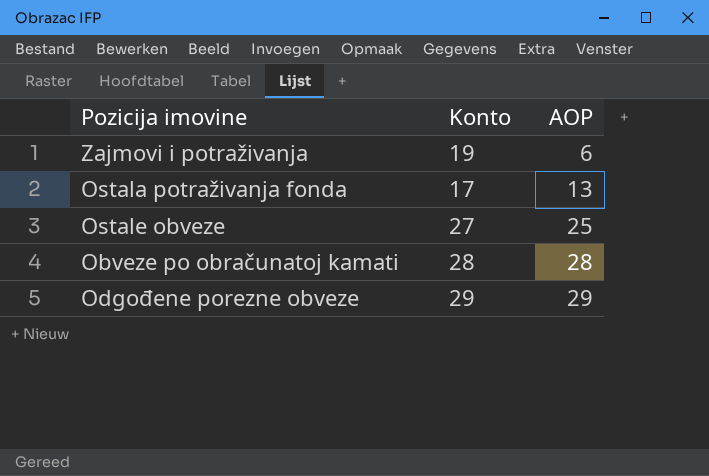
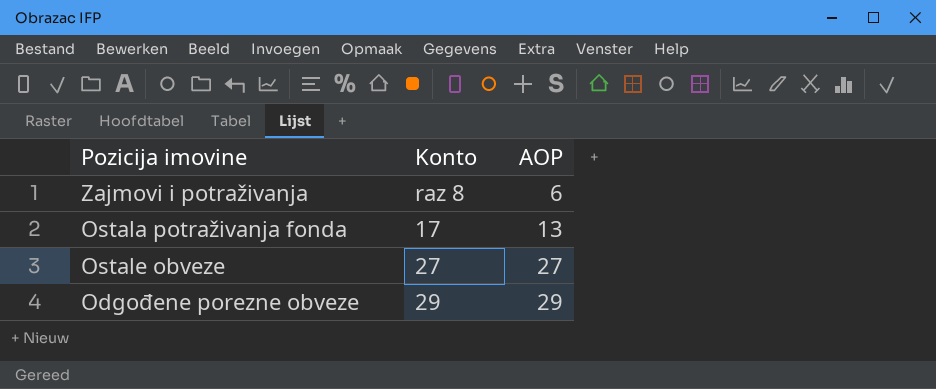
row Obveze po obračunatoj kamati: 28 | 28 -> none
Zajmovi i potraživanja | Konto: 19 -> raz 8
Ostale obveze | AOP: 25 -> 27

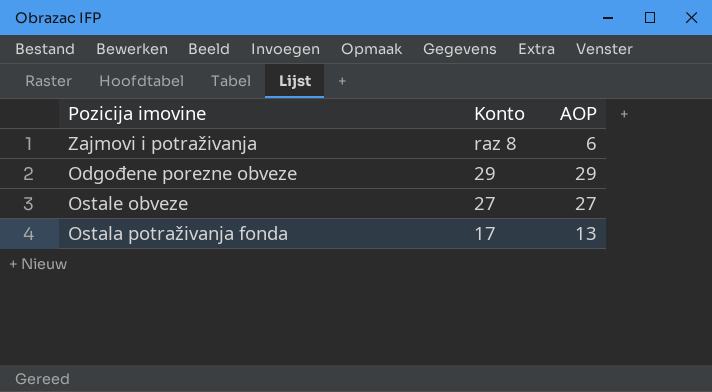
row order: AOP ascending -> Konto descending

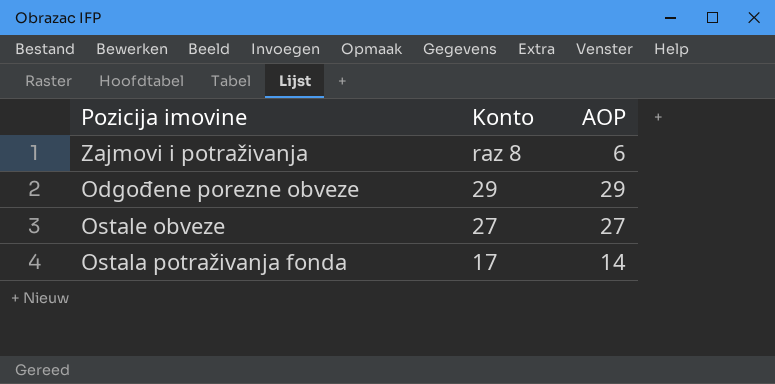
Ostala potraživanja fonda | AOP: 13 -> 14

